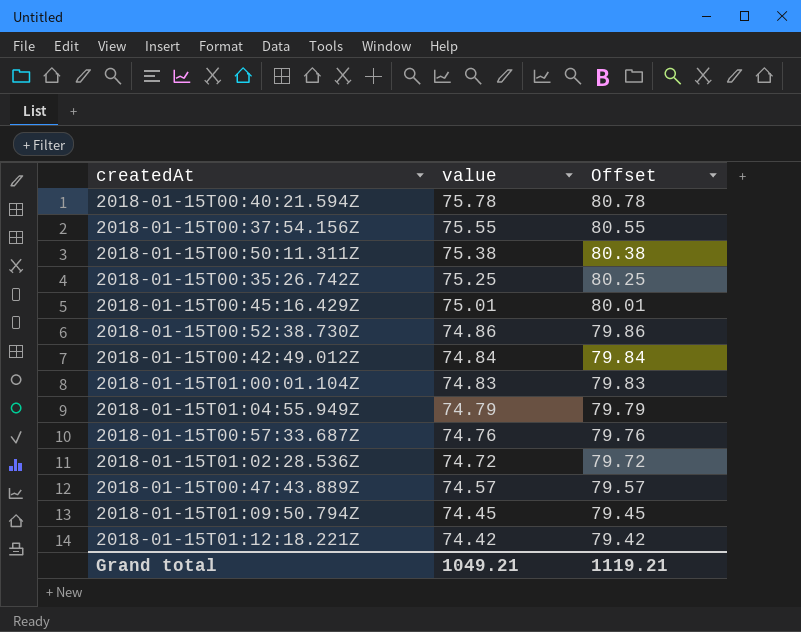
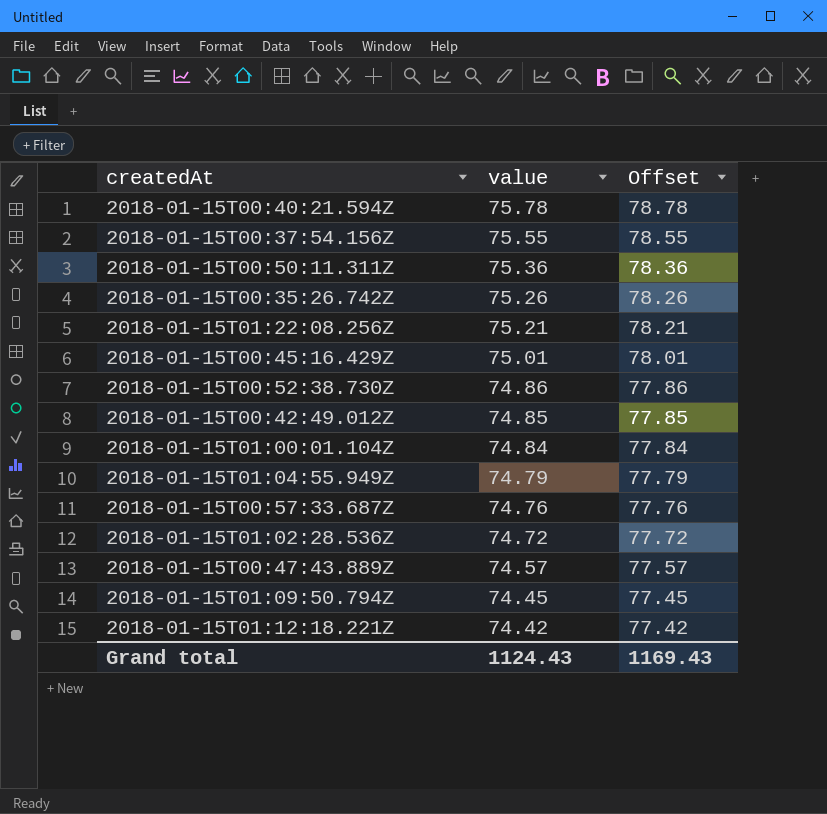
column Offset | formula: [value] + 5 -> [value] + 3
2018-01-15T00:50:11.311Z | value: 75.38 -> 75.36
2018-01-15T00:35:26.742Z | value: 75.25 -> 75.26
row 2018-01-15T01:22:08.256Z: none -> 75.21 | 78.21
2018-01-15T00:42:49.012Z | value: 74.84 -> 74.85
2018-01-15T01:00:01.104Z | value: 74.83 -> 74.84
Grand total | value: 1049.21 -> 1124.43
Grand total | Offset: 1119.21 -> 1169.43

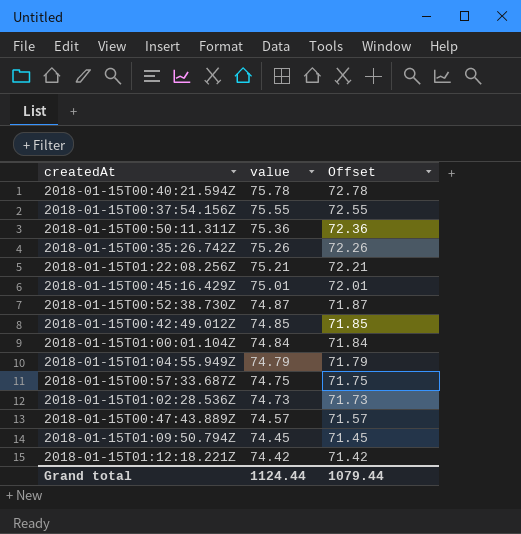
column Offset | formula: [value] + 3 -> [value] - 3
2018-01-15T00:52:38.730Z | value: 74.86 -> 74.87
2018-01-15T00:57:33.687Z | value: 74.76 -> 74.75
2018-01-15T01:02:28.536Z | value: 74.72 -> 74.73
Grand total | value: 1124.43 -> 1124.44
Grand total | Offset: 1169.43 -> 1079.44

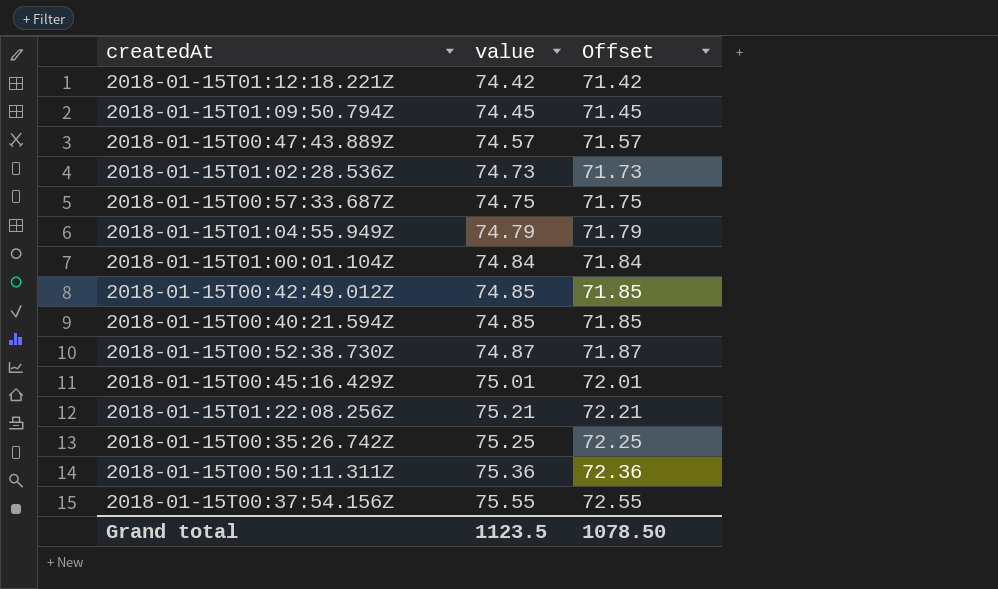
row order: value descending -> value ascending
2018-01-15T00:40:21.594Z | value: 75.78 -> 74.85
2018-01-15T00:40:21.594Z | Offset: 72.78 -> 71.85
2018-01-15T00:35:26.742Z | value: 75.26 -> 75.25
2018-01-15T00:35:26.742Z | Offset: 72.26 -> 72.25
Grand total | value: 1124.44 -> 1123.5
Grand total | Offset: 1079.44 -> 1078.50

